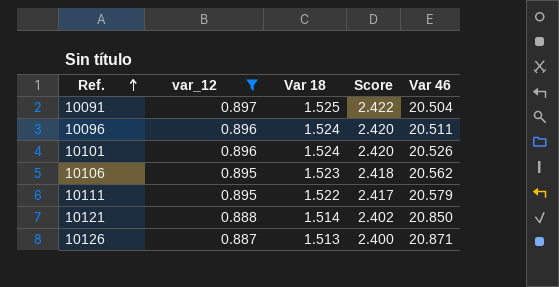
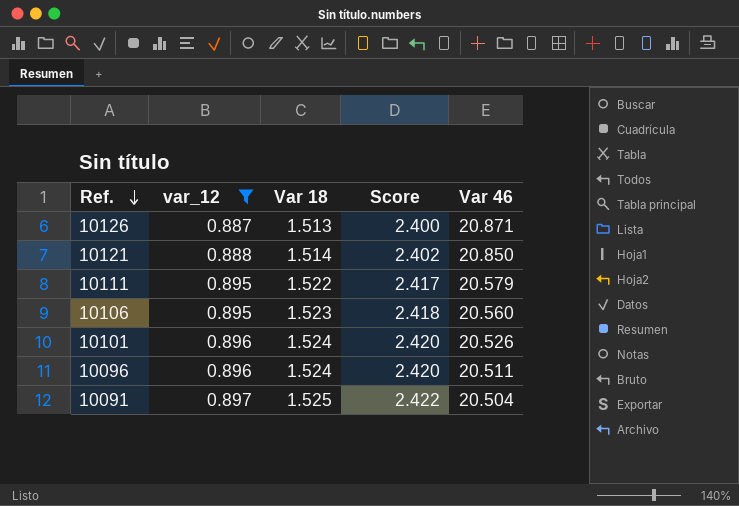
row order: Ref. ascending -> Ref. descending
10106 | Var 46: 20.562 -> 20.560

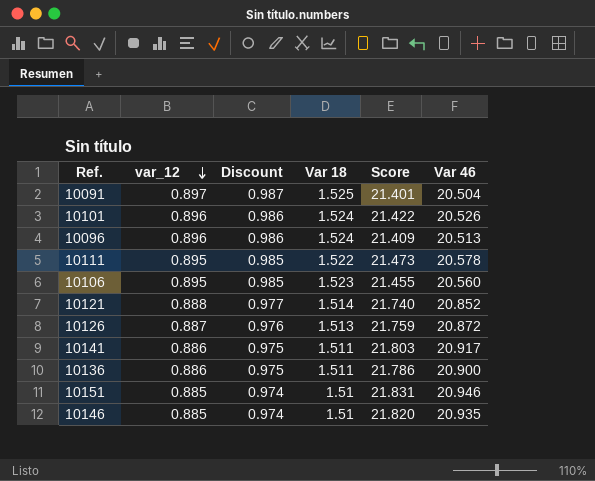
filter: var_12 >= 0.887 -> none
row order: Ref. descending -> var_12 descending
column Discount | formula: none -> [var_12] * 1.1
column Score | formula: [var_12] + [Var 18] -> [var_12] + [Var 46]
10096 | Var 46: 20.511 -> 20.513
10111 | Var 46: 20.579 -> 20.578
10121 | Var 46: 20.850 -> 20.852
10126 | Var 46: 20.871 -> 20.872

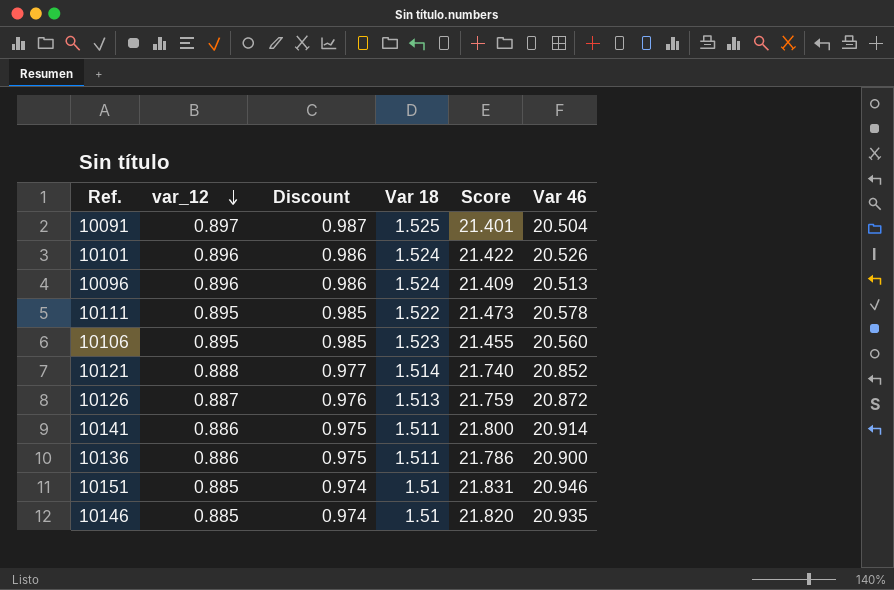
10141 | Score: 21.803 -> 21.800
10141 | Var 46: 20.917 -> 20.914

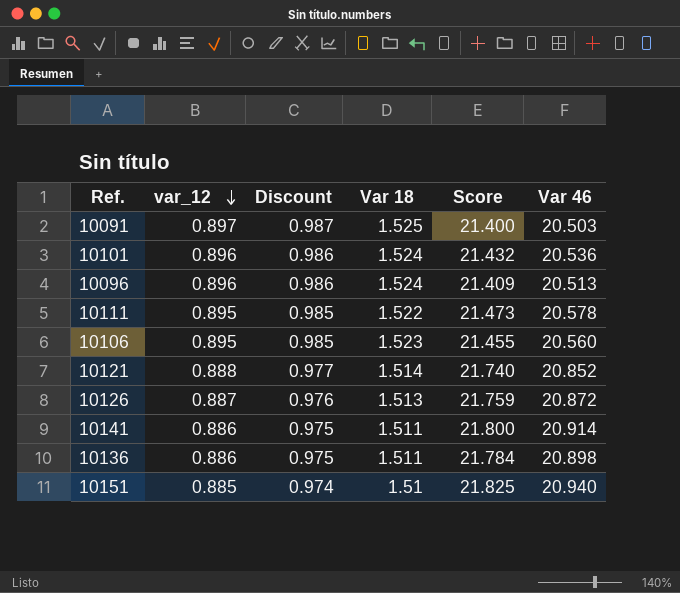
row 10146: 0.885 | 0.974 | 1.51 | 21.820 | 20.935 -> none
10091 | Score: 21.401 -> 21.400
10091 | Var 46: 20.504 -> 20.503
10101 | Score: 21.422 -> 21.432
10101 | Var 46: 20.526 -> 20.536
10136 | Score: 21.786 -> 21.784
10136 | Var 46: 20.900 -> 20.898
10151 | Score: 21.831 -> 21.825
10151 | Var 46: 20.946 -> 20.940

